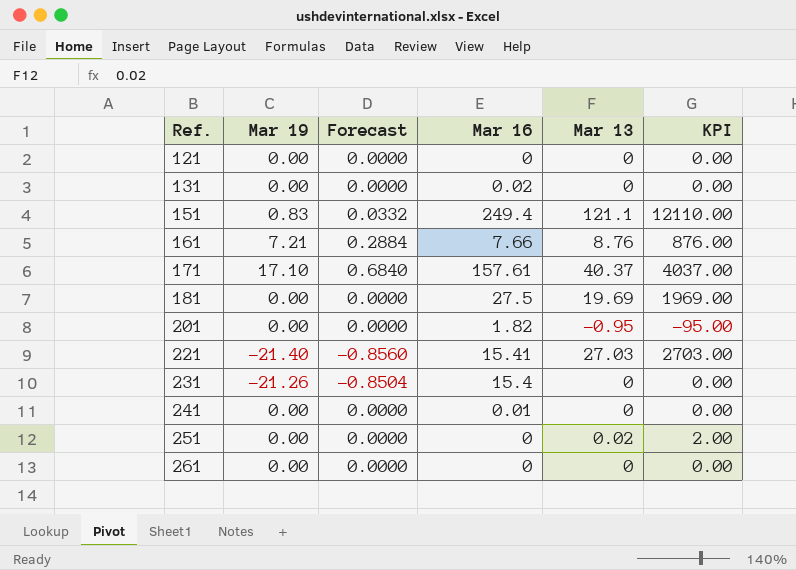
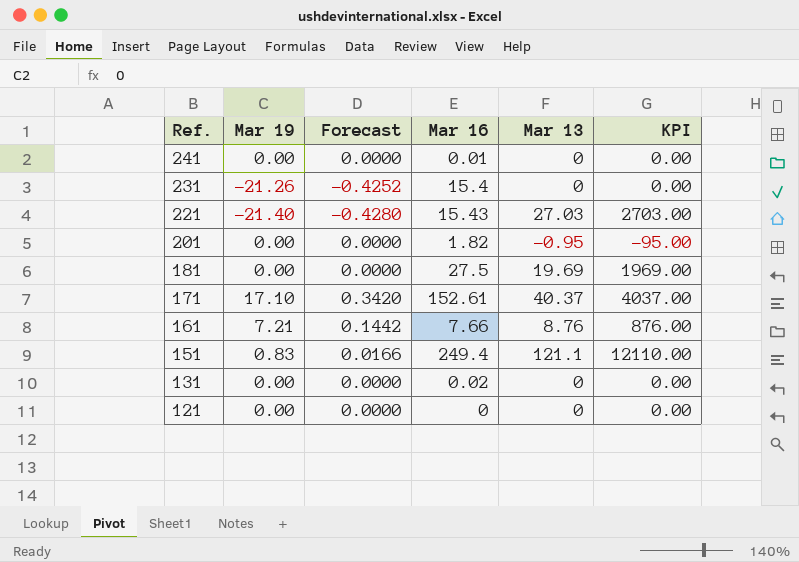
row order: Ref. ascending -> Ref. descending
column Forecast | formula: [Mar 19] * 0.04 -> [Mar 19] * 0.02
row 251: 0.00 | 0.0000 | 0 | 0.02 | 2.00 -> none
row 261: 0.00 | 0.0000 | 0 | 0 | 0.00 -> none
221 | Mar 16: 15.41 -> 15.43
171 | Mar 16: 157.61 -> 152.61

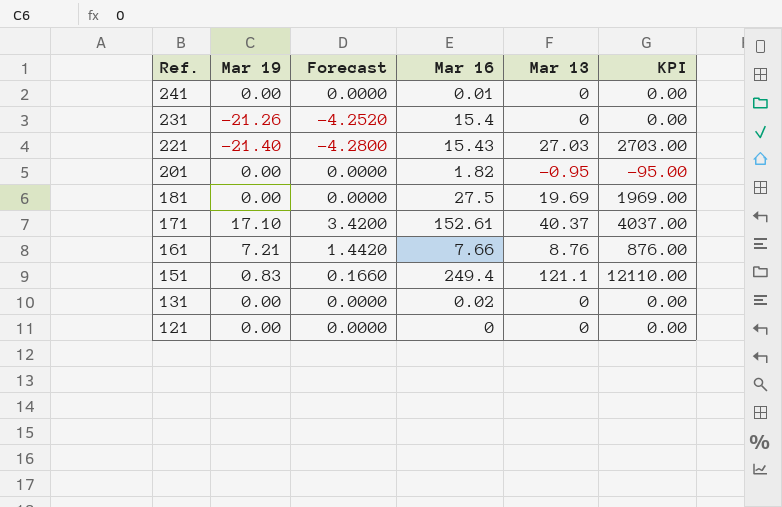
column Forecast | formula: [Mar 19] * 0.02 -> [Mar 19] * 0.2

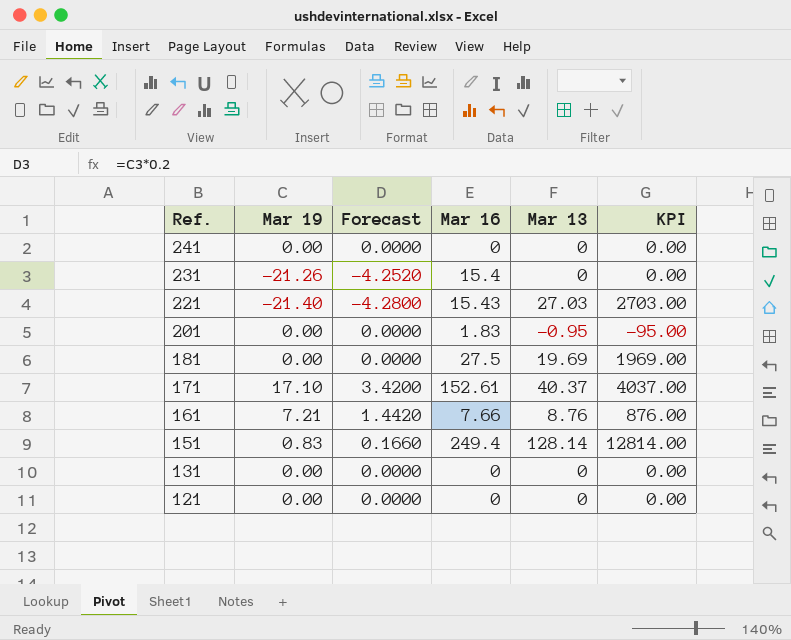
241 | Mar 16: 0.01 -> 0
201 | Mar 16: 1.82 -> 1.83
151 | Mar 13: 121.1 -> 128.14
151 | KPI: 12110.00 -> 12814.00
131 | Mar 16: 0.02 -> 0

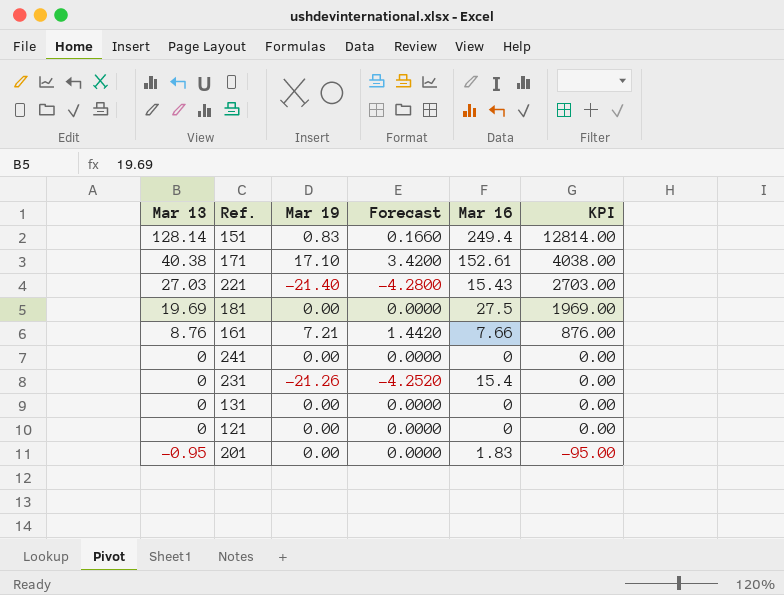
row order: Ref. descending -> Mar 13 descending
column Mar 13 | position: 5 -> 1
171 | Mar 13: 40.37 -> 40.38
171 | KPI: 4037.00 -> 4038.00

